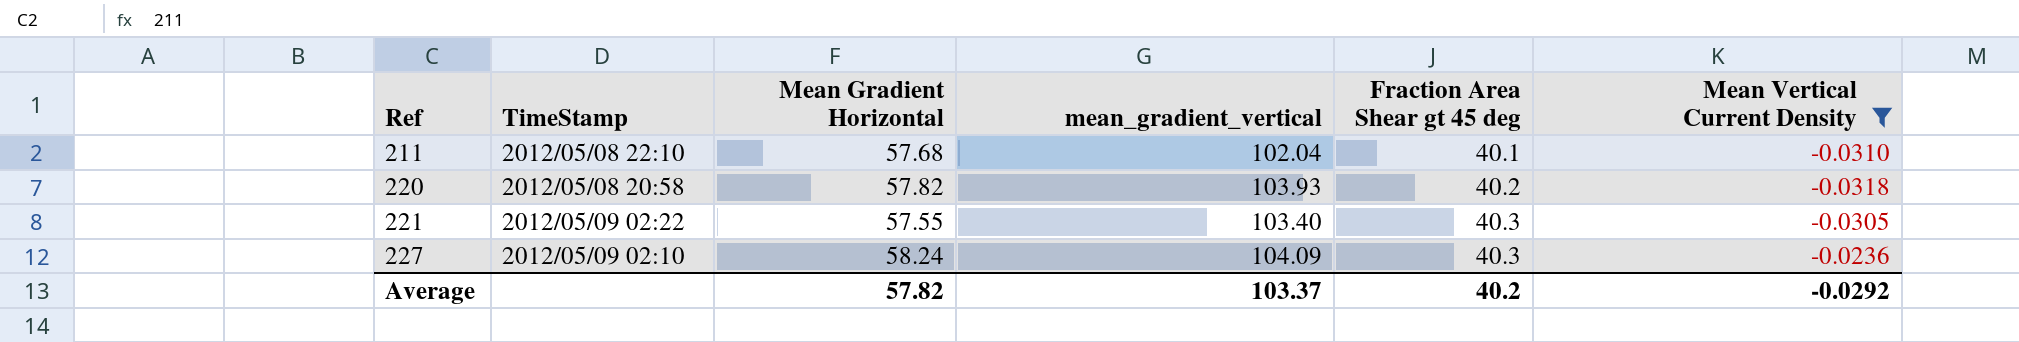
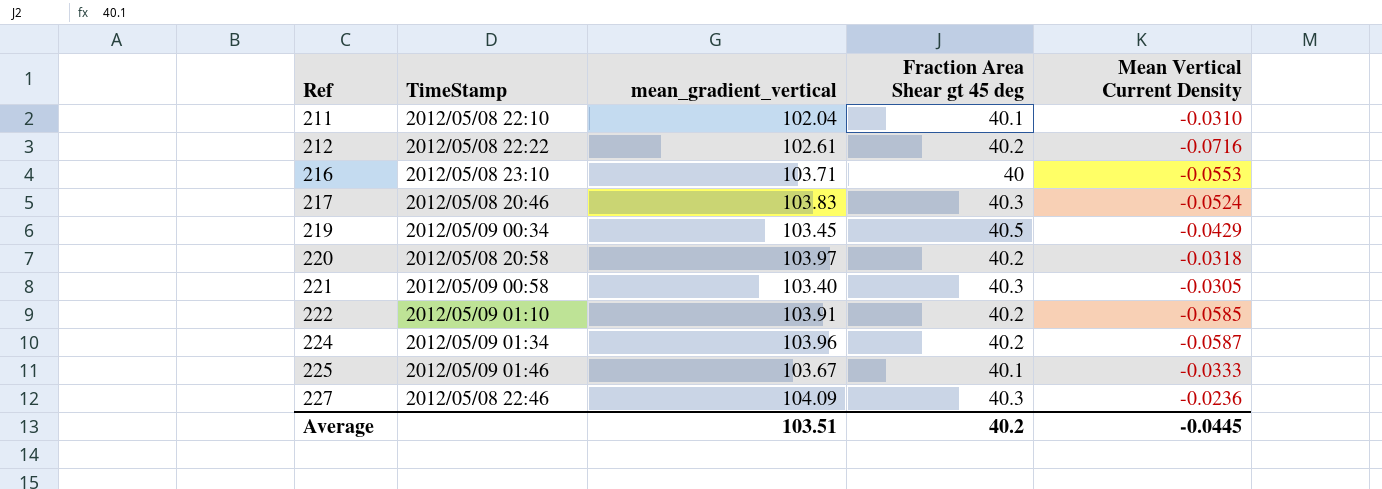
filter: Mean Vertical Current Density >= -0.0318 -> none
column Mean Gradient Horizontal | position: 3 -> none
220 | mean_gradient_vertical: 103.93 -> 103.97
221 | TimeStamp: 2012/05/09 02:22 -> 2012/05/09 00:58
227 | TimeStamp: 2012/05/09 02:10 -> 2012/05/08 22:46
Average | mean_gradient_vertical: 103.37 -> 103.51
Average | Mean Vertical Current Density: -0.0292 -> -0.0445

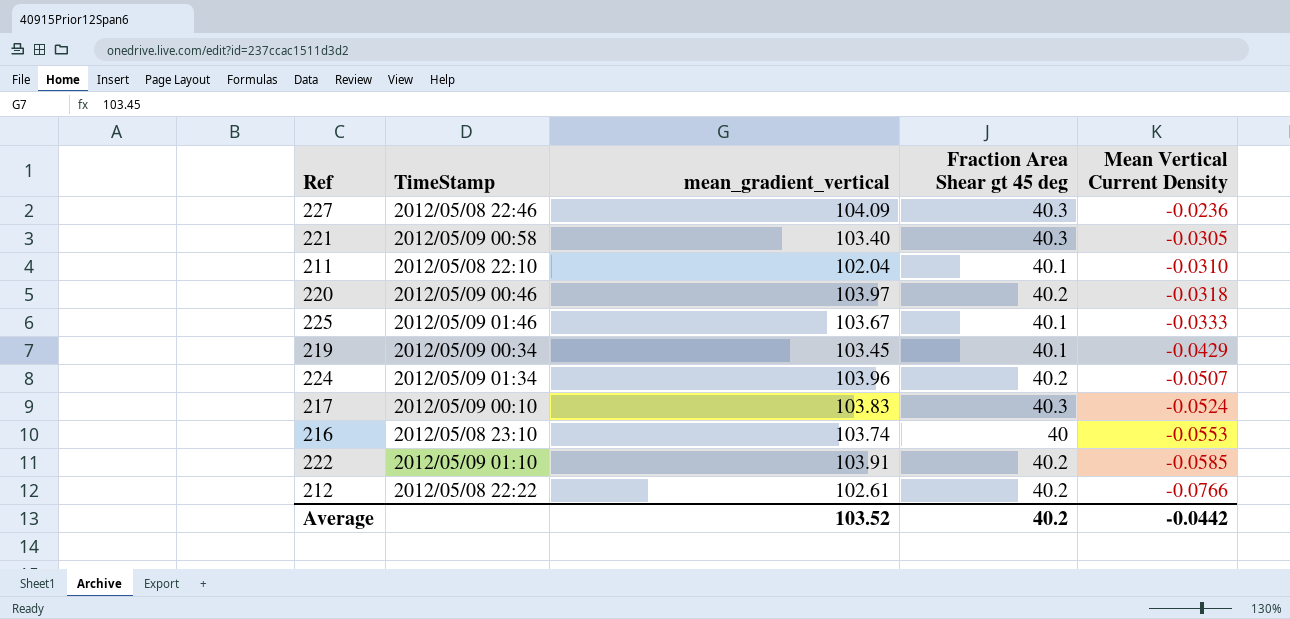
row order: Ref ascending -> Mean Vertical Current Density descending
220 | TimeStamp: 2012/05/08 20:58 -> 2012/05/09 00:46
219 | Fraction Area Shear gt 45 deg: 40.5 -> 40.1
224 | Mean Vertical Current Density: -0.0587 -> -0.0507
217 | TimeStamp: 2012/05/08 20:46 -> 2012/05/09 00:10
216 | mean_gradient_vertical: 103.71 -> 103.74
212 | Mean Vertical Current Density: -0.0716 -> -0.0766
Average | mean_gradient_vertical: 103.51 -> 103.52
Average | Mean Vertical Current Density: -0.0445 -> -0.0442

